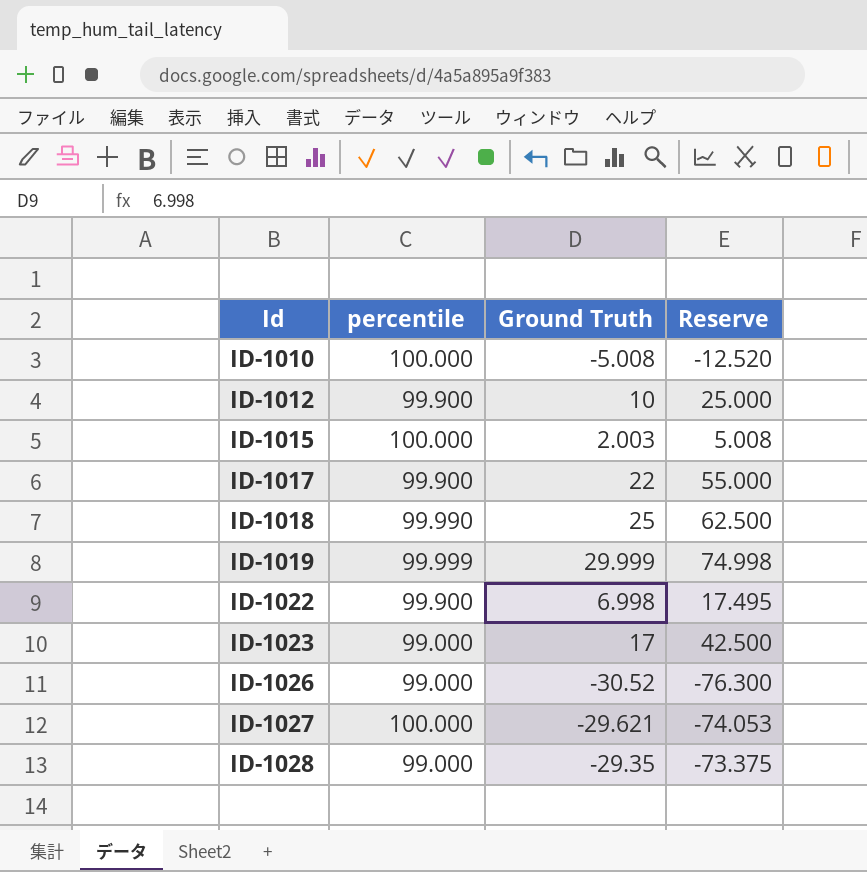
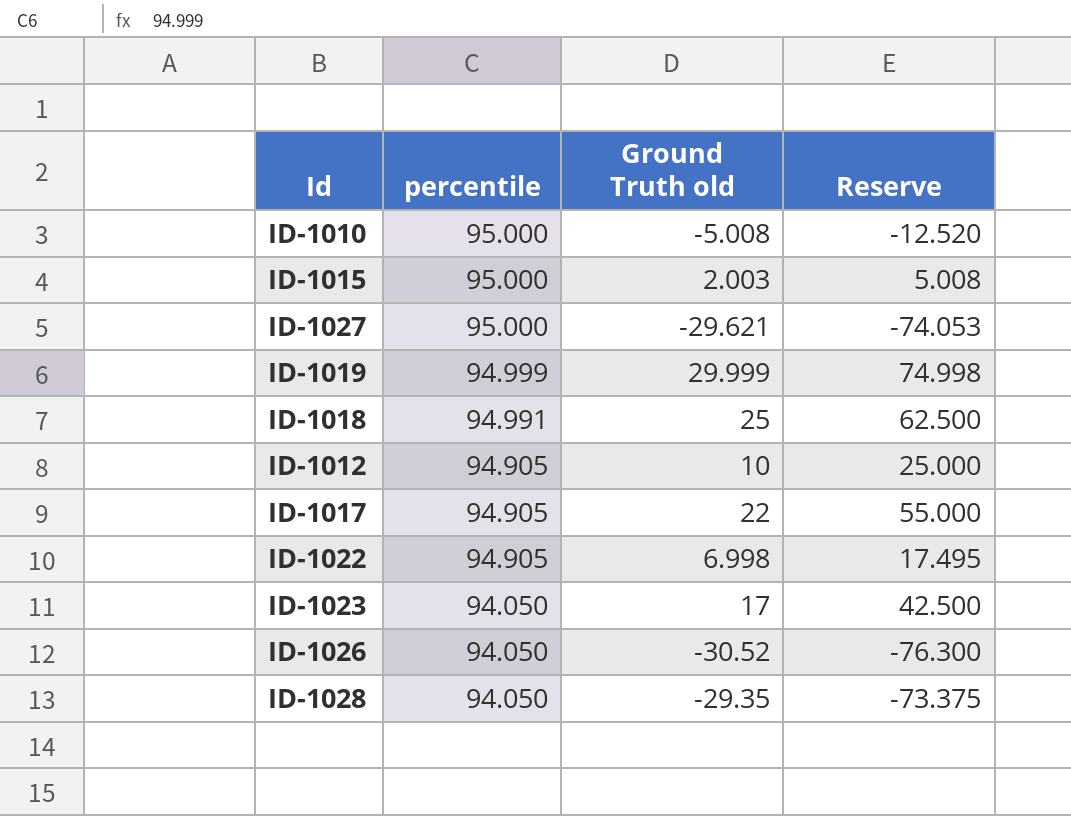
row order: Id ascending -> percentile descending
column name: Ground Truth -> Ground Truth old
ID-1010 | percentile: 100.000 -> 95.000
ID-1015 | percentile: 100.000 -> 95.000
ID-1027 | percentile: 100.000 -> 95.000
ID-1019 | percentile: 99.999 -> 94.999
ID-1018 | percentile: 99.990 -> 94.991
ID-1012 | percentile: 99.900 -> 94.905
ID-1017 | percentile: 99.900 -> 94.905
ID-1022 | percentile: 99.900 -> 94.905
ID-1023 | percentile: 99.000 -> 94.050
ID-1026 | percentile: 99.000 -> 94.050
ID-1028 | percentile: 99.000 -> 94.050

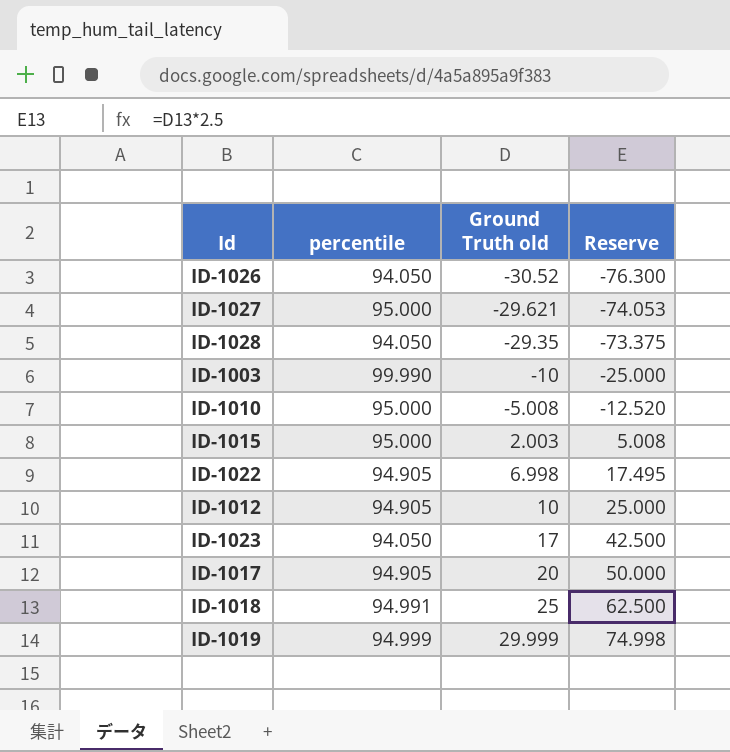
row order: percentile descending -> Ground Truth old ascending
row ID-1003: none -> 99.990 | -10 | -25.000
ID-1017 | Ground Truth old: 22 -> 20
ID-1017 | Reserve: 55.000 -> 50.000

